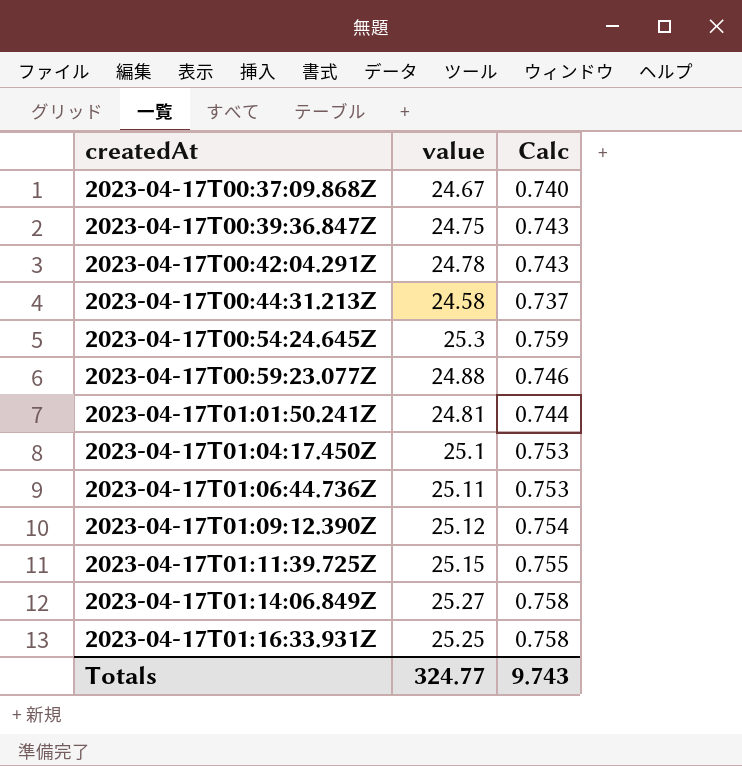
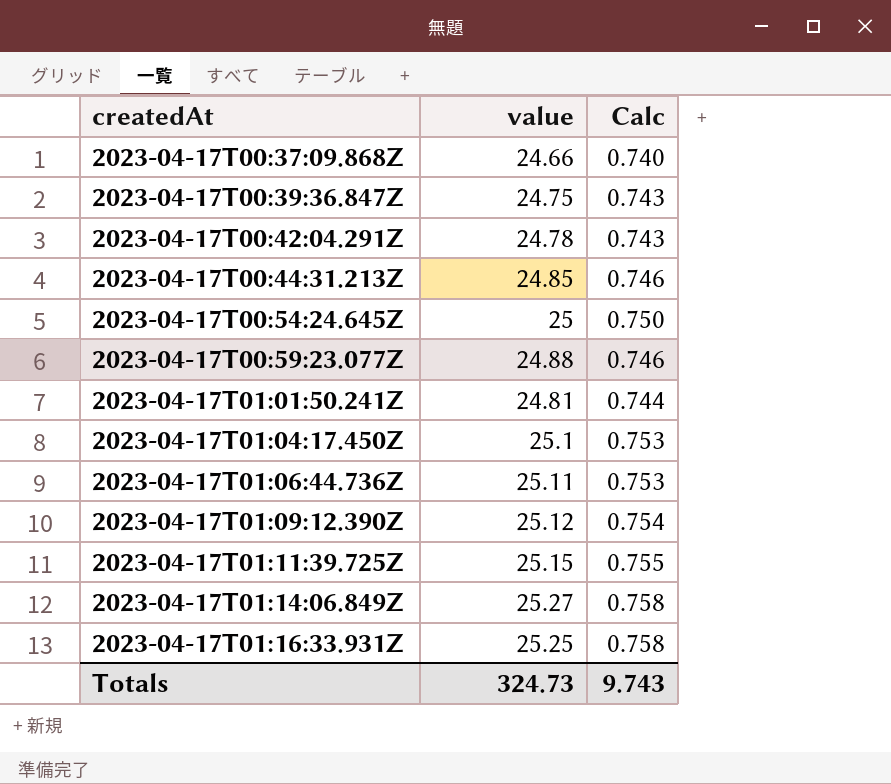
2023-04-17T00:37:09.868Z | value: 24.67 -> 24.66
2023-04-17T00:44:31.213Z | value: 24.58 -> 24.85
2023-04-17T00:44:31.213Z | Calc: 0.737 -> 0.746
2023-04-17T00:54:24.645Z | value: 25.3 -> 25
2023-04-17T00:54:24.645Z | Calc: 0.759 -> 0.750
Totals | value: 324.77 -> 324.73

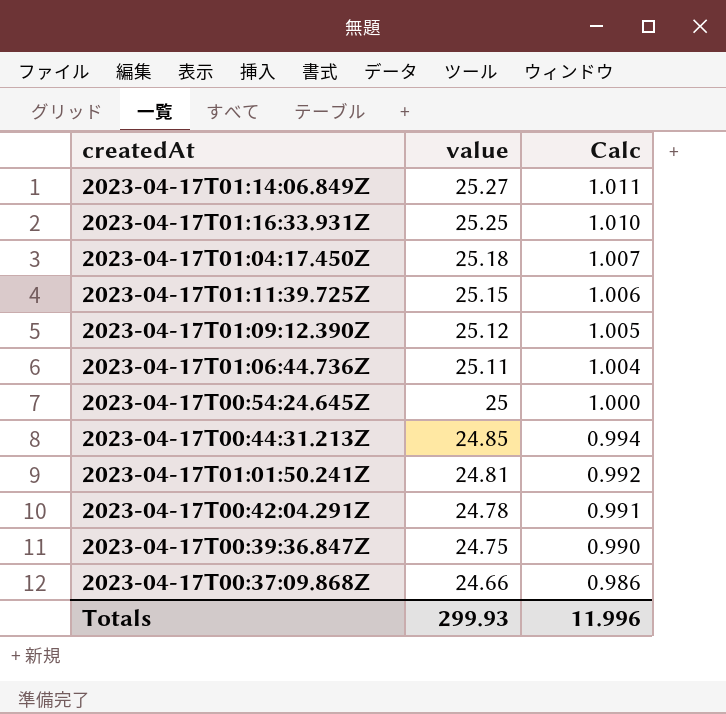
row order: createdAt ascending -> value descending
column Calc | formula: [value] * 0.03 -> [value] * 0.04
row 2023-04-17T00:59:23.077Z: 24.88 | 0.746 -> none
2023-04-17T01:04:17.450Z | value: 25.1 -> 25.18
Totals | value: 324.73 -> 299.93
Totals | Calc: 9.743 -> 11.996

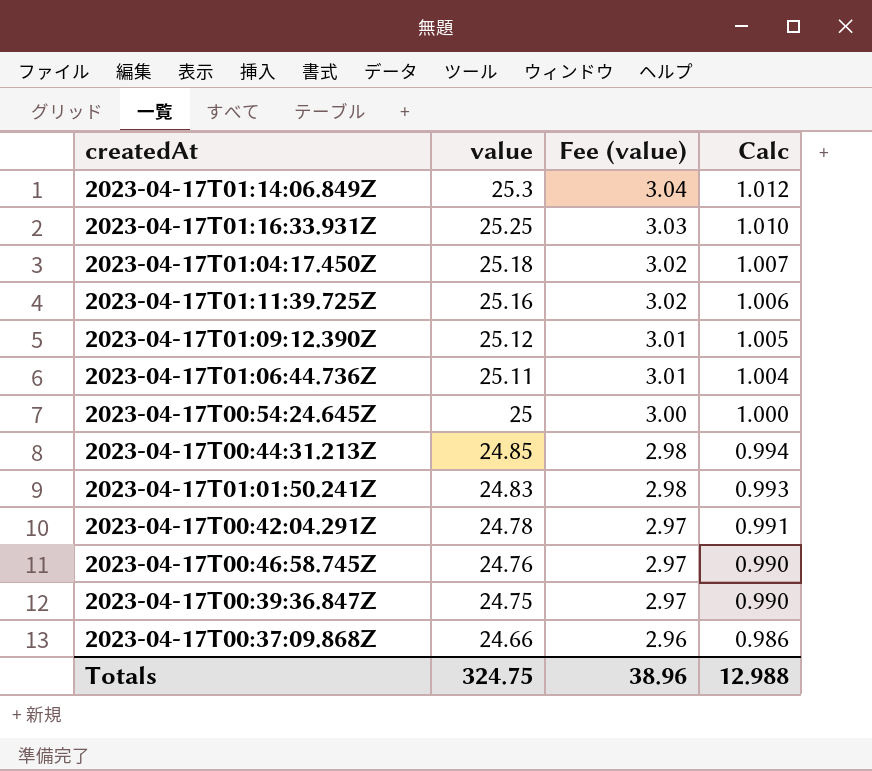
column Fee (value) | formula: none -> [value] * 0.12
2023-04-17T01:14:06.849Z | value: 25.27 -> 25.3
2023-04-17T01:14:06.849Z | Calc: 1.011 -> 1.012
2023-04-17T01:11:39.725Z | value: 25.15 -> 25.16
2023-04-17T01:01:50.241Z | value: 24.81 -> 24.83
2023-04-17T01:01:50.241Z | Calc: 0.992 -> 0.993
row 2023-04-17T00:46:58.745Z: none -> 24.76 | 2.97 | 0.990
Totals | value: 299.93 -> 324.75
Totals | Calc: 11.996 -> 12.988

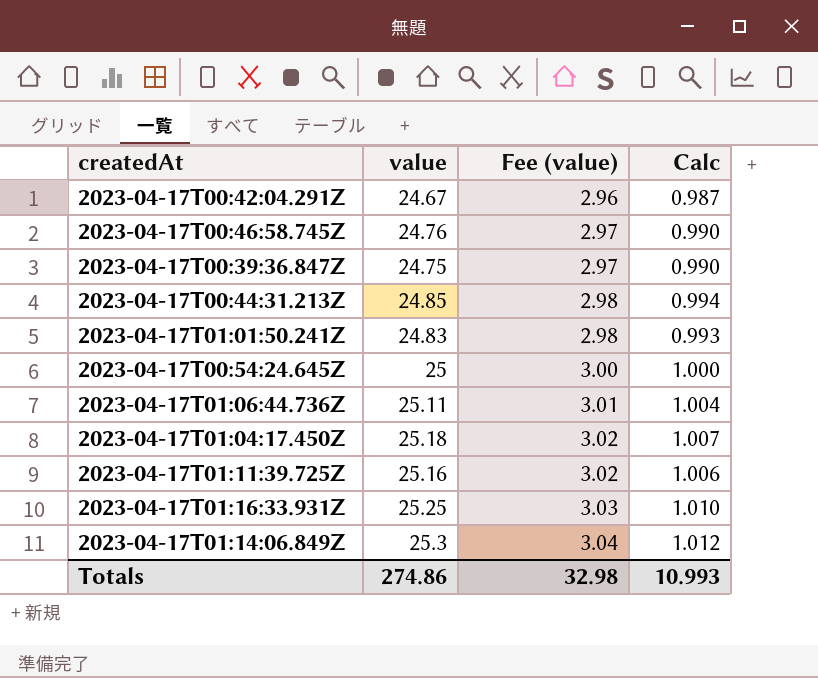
row order: value descending -> Fee (value) ascending
row 2023-04-17T01:09:12.390Z: 25.12 | 3.01 | 1.005 -> none
row 2023-04-17T00:37:09.868Z: 24.66 | 2.96 | 0.986 -> none
2023-04-17T00:42:04.291Z | value: 24.78 -> 24.67
2023-04-17T00:42:04.291Z | Fee (value): 2.97 -> 2.96
2023-04-17T00:42:04.291Z | Calc: 0.991 -> 0.987
Totals | value: 324.75 -> 274.86
Totals | Fee (value): 38.96 -> 32.98
Totals | Calc: 12.988 -> 10.993

